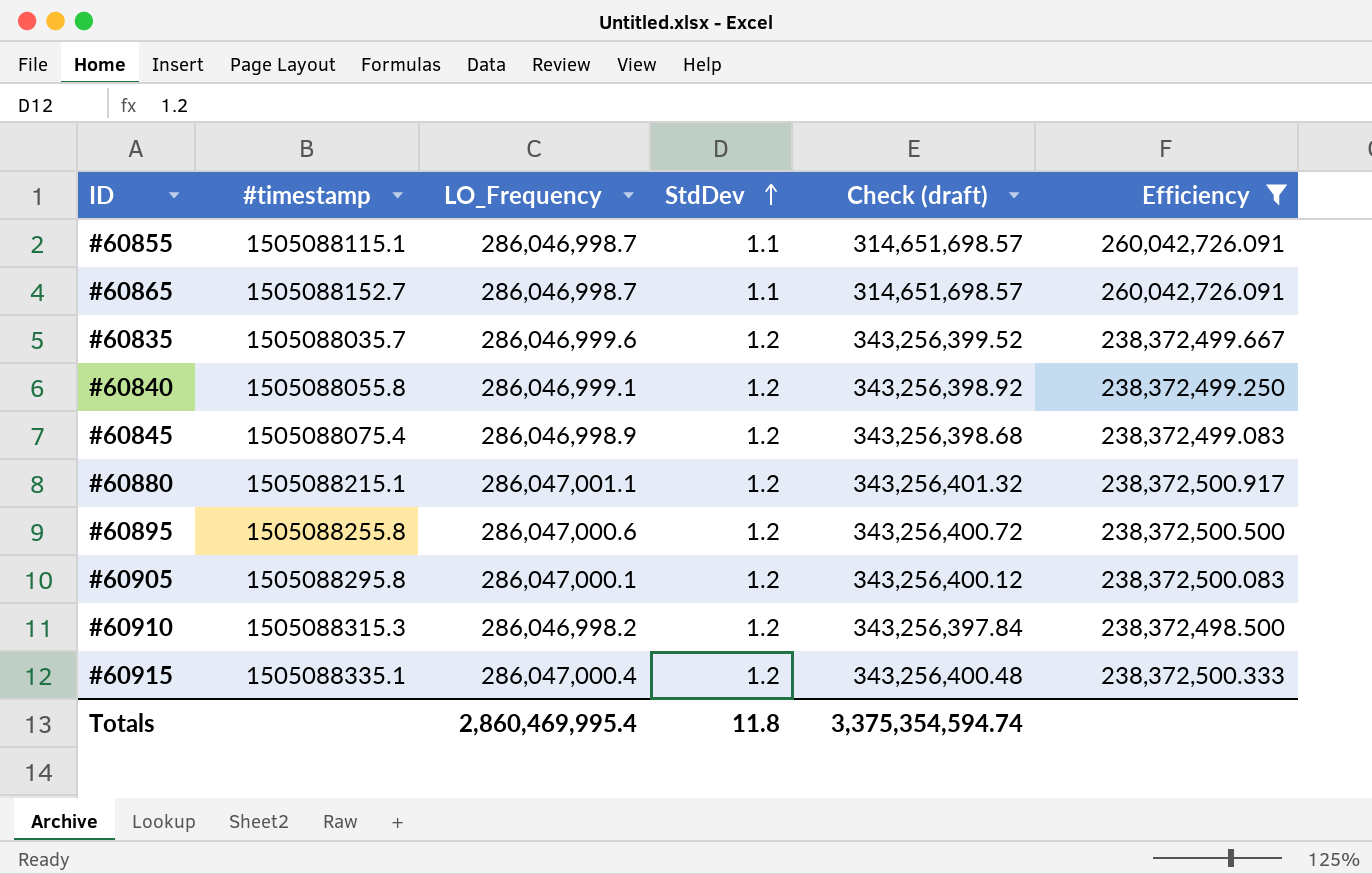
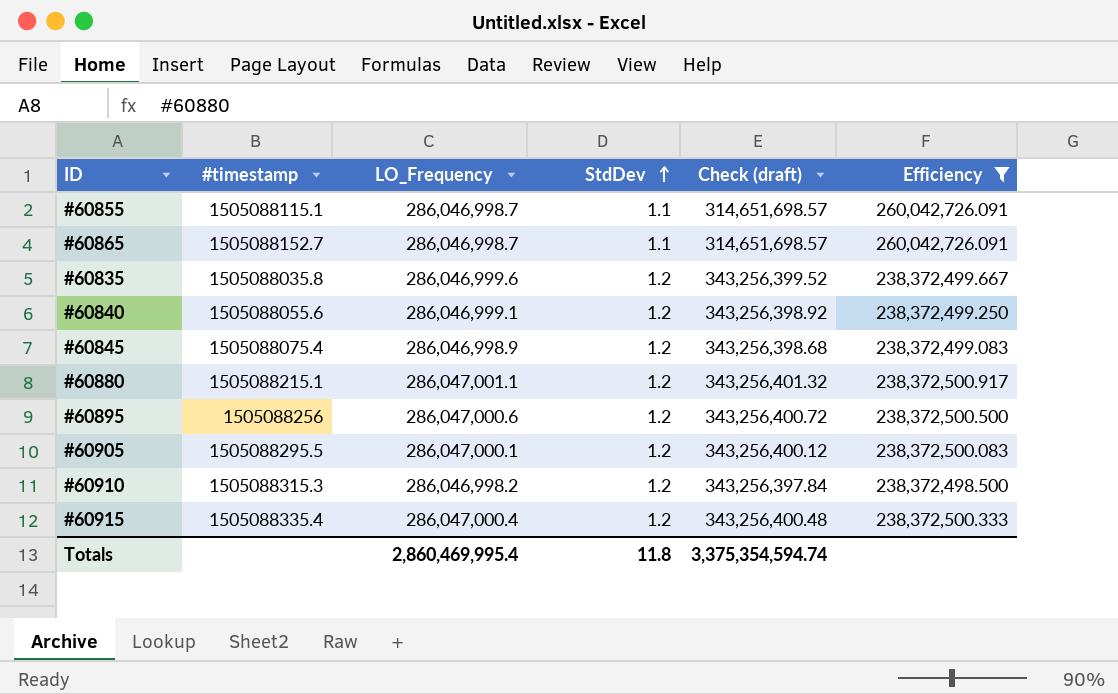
#60835 | #timestamp: 1505088035.7 -> 1505088035.8
#60840 | #timestamp: 1505088055.8 -> 1505088055.6
#60895 | #timestamp: 1505088255.8 -> 1505088256
#60905 | #timestamp: 1505088295.8 -> 1505088295.5
#60915 | #timestamp: 1505088335.1 -> 1505088335.4

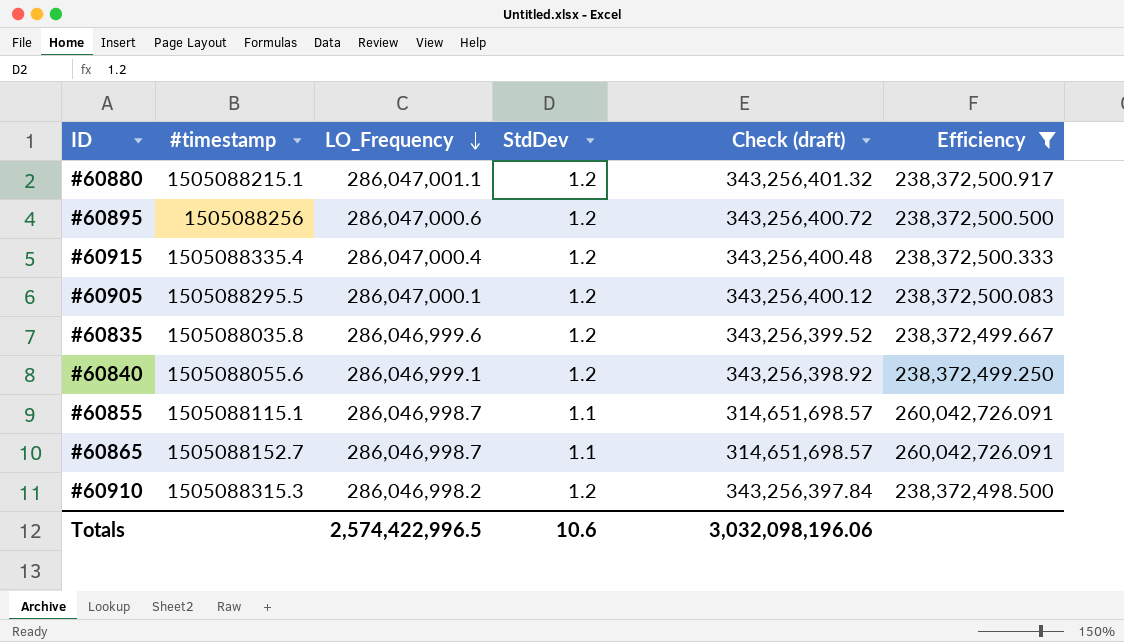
row order: StdDev ascending -> LO_Frequency descending
row #60845: 1505088075.4 | 286,046,998.9 | 1.2 | 343,256,398.68 | 238,372,499.083 -> none
Totals | LO_Frequency: 2,860,469,995.4 -> 2,574,422,996.5
Totals | StdDev: 11.8 -> 10.6
Totals | Check (draft): 3,375,354,594.74 -> 3,032,098,196.06

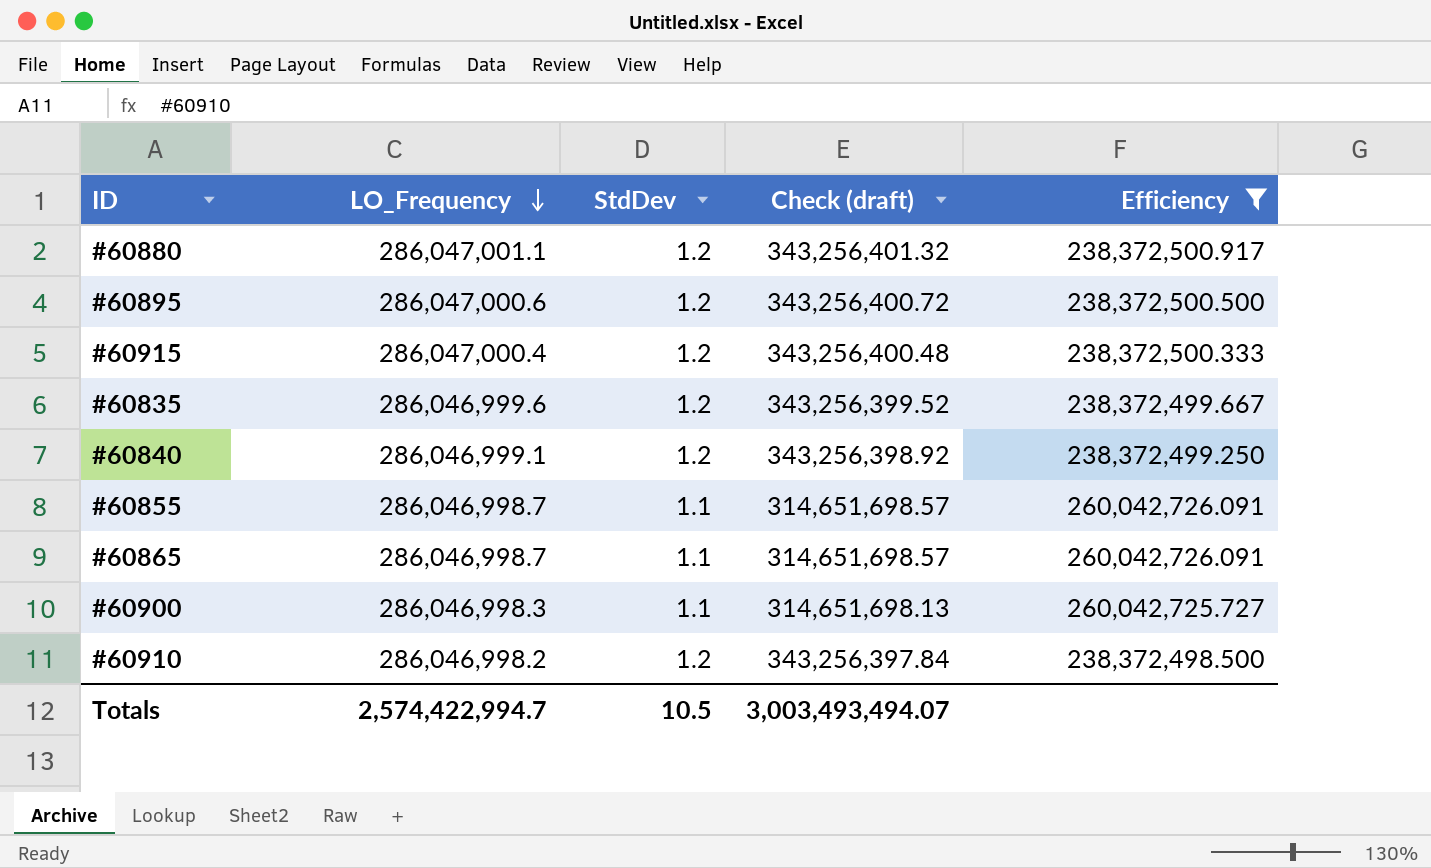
column #timestamp | position: 2 -> none
row #60905: 1505088295.5 | 286,047,000.1 | 1.2 | 343,256,400.12 | 238,372,500.083 -> none
row #60900: none -> 286,046,998.3 | 1.1 | 314,651,698.13 | 260,042,725.727
Totals | LO_Frequency: 2,574,422,996.5 -> 2,574,422,994.7
Totals | StdDev: 10.6 -> 10.5
Totals | Check (draft): 3,032,098,196.06 -> 3,003,493,494.07

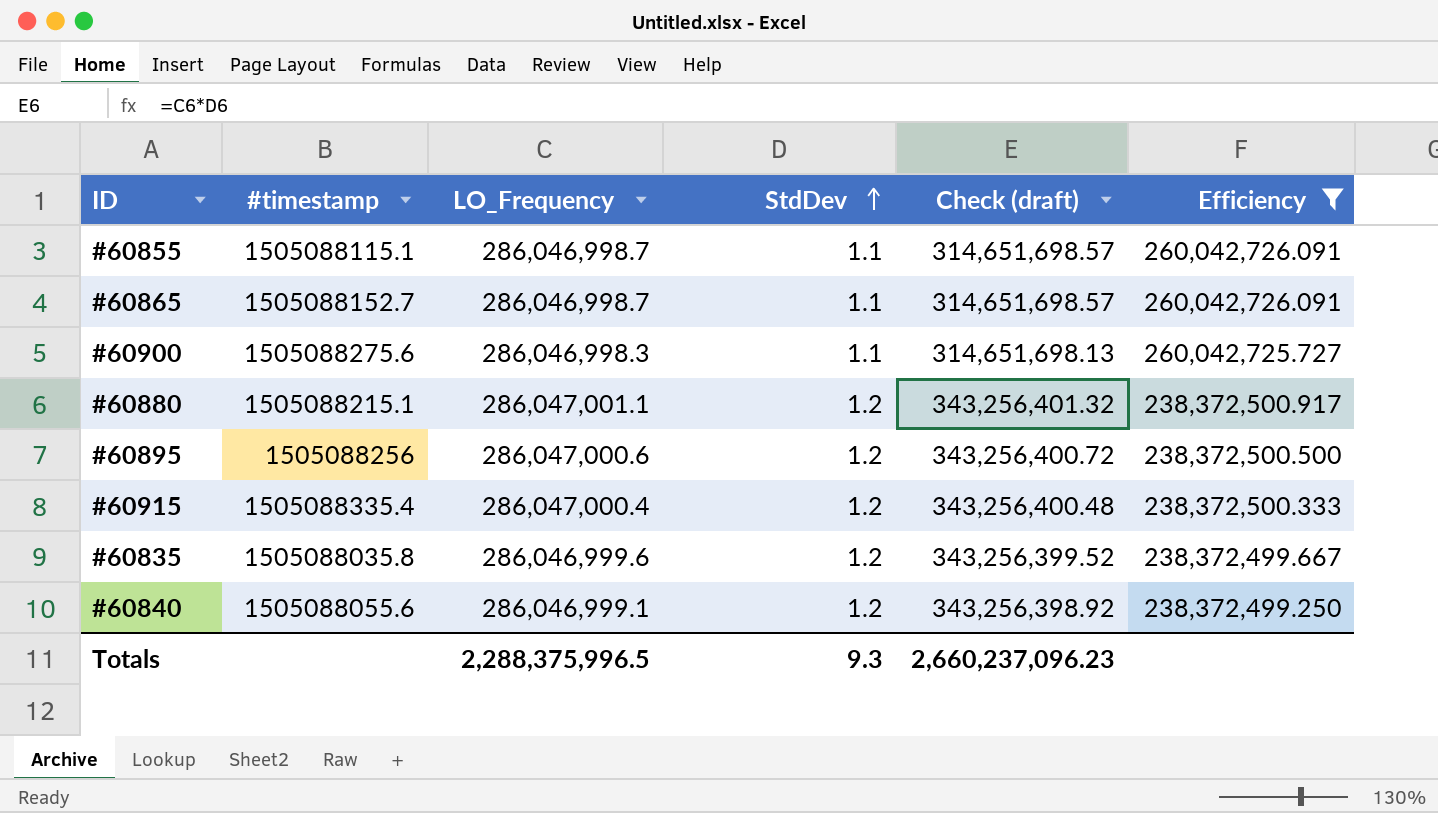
row order: LO_Frequency descending -> StdDev ascending
column #timestamp | position: none -> 2
row #60910: 286,046,998.2 | 1.2 | 343,256,397.84 | 238,372,498.500 -> none
Totals | LO_Frequency: 2,574,422,994.7 -> 2,288,375,996.5
Totals | StdDev: 10.5 -> 9.3
Totals | Check (draft): 3,003,493,494.07 -> 2,660,237,096.23

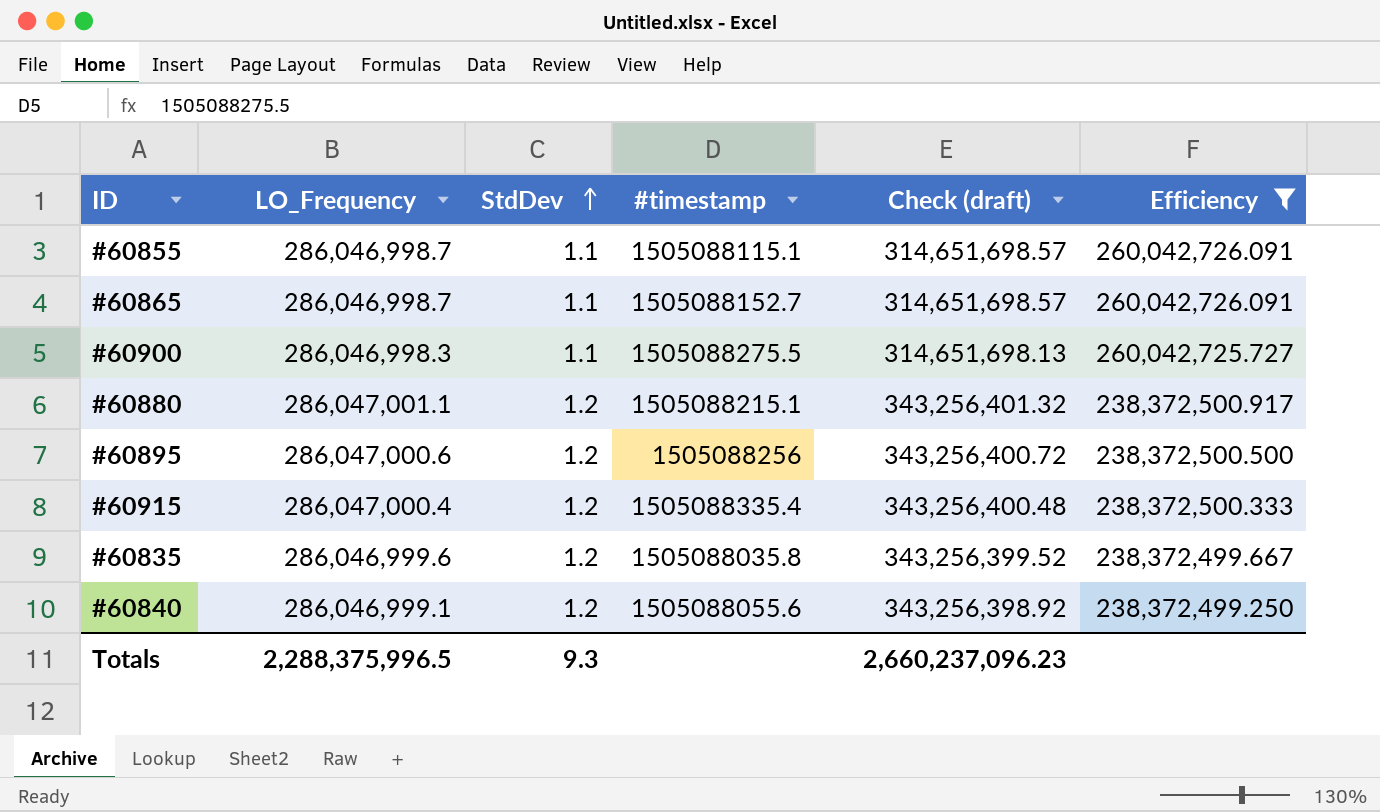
column #timestamp | position: 2 -> 4
#60900 | #timestamp: 1505088275.6 -> 1505088275.5

